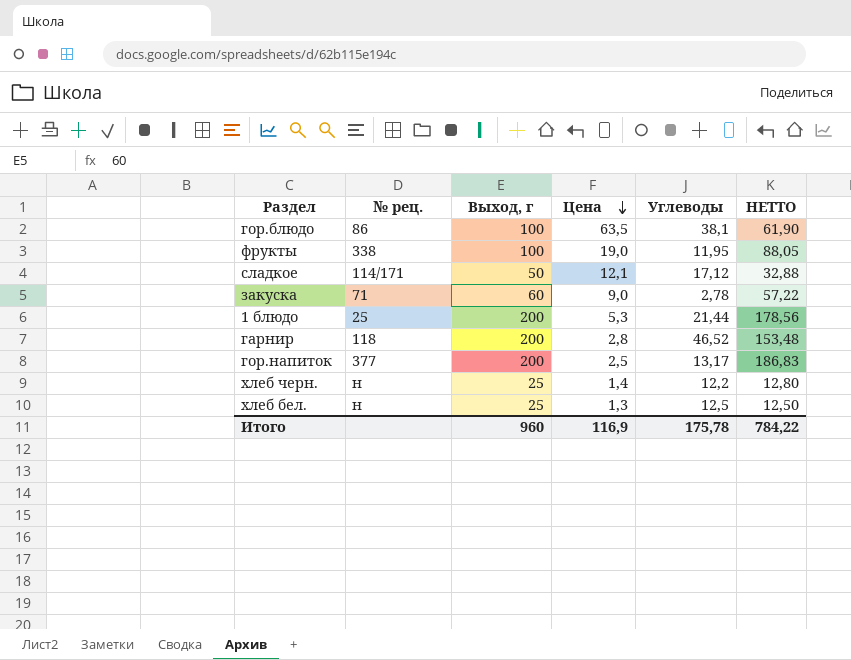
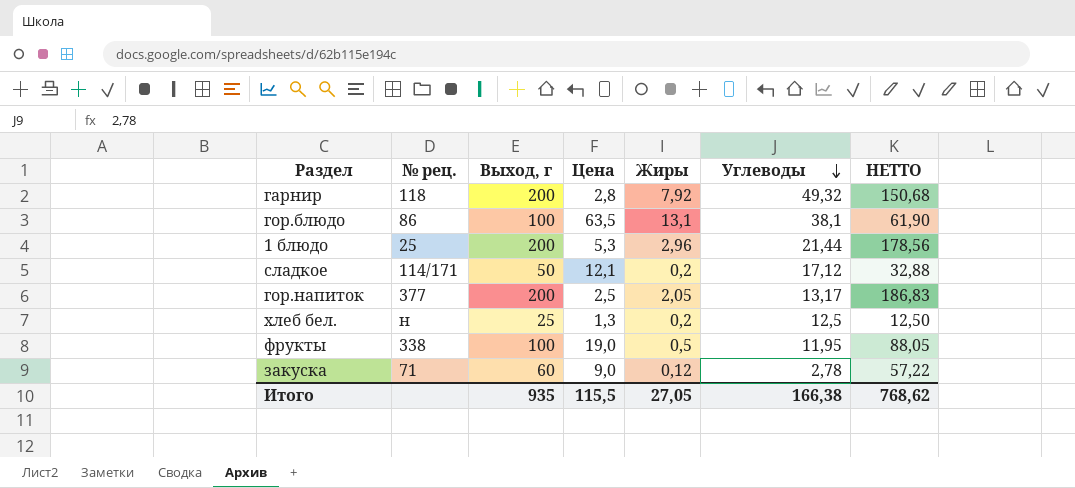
row order: Цена descending -> Углеводы descending
column Жиры | position: none -> 5
row хлеб черн.: н | 25 | 1,4 | 12,2 | 12,80 -> none
гарнир | Углеводы: 46,52 -> 49,32
гарнир | НЕТТО: 153,48 -> 150,68
Итого | Выход, г: 960 -> 935
Итого | Цена: 116,9 -> 115,5
Итого | Углеводы: 175,78 -> 166,38
Итого | НЕТТО: 784,22 -> 768,62

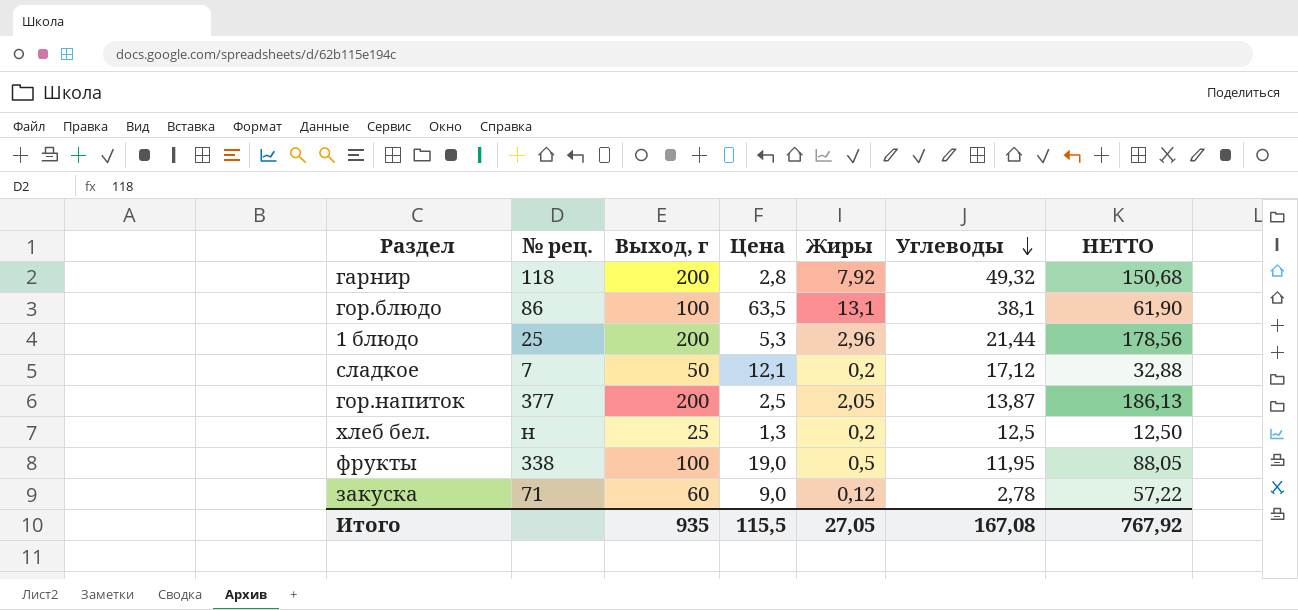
сладкое | № рец.: 114/171 -> 7
гор.напиток | Углеводы: 13,17 -> 13,87
гор.напиток | НЕТТО: 186,83 -> 186,13
Итого | Углеводы: 166,38 -> 167,08
Итого | НЕТТО: 768,62 -> 767,92

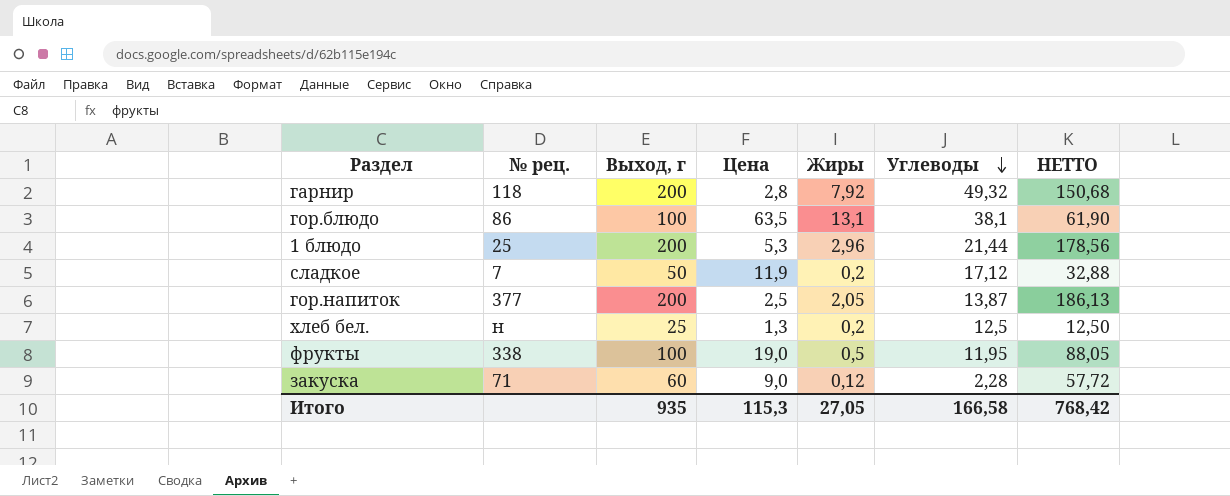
сладкое | Цена: 12,1 -> 11,9
закуска | Углеводы: 2,78 -> 2,28
закуска | НЕТТО: 57,22 -> 57,72
Итого | Цена: 115,5 -> 115,3
Итого | Углеводы: 167,08 -> 166,58
Итого | НЕТТО: 767,92 -> 768,42

